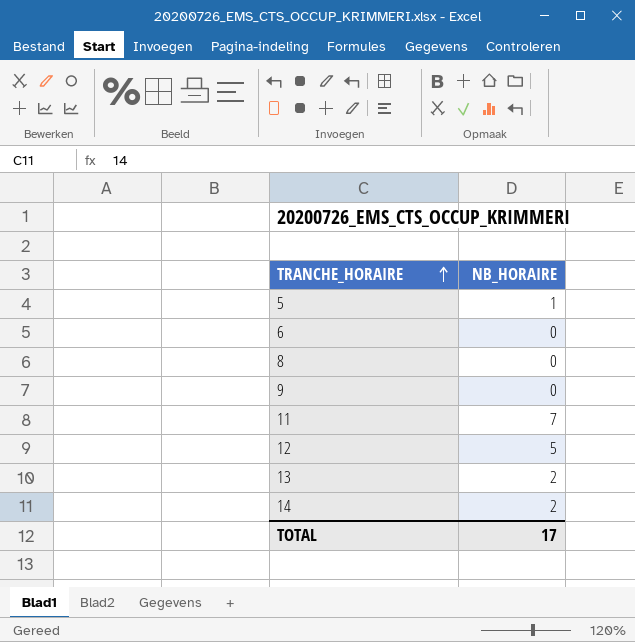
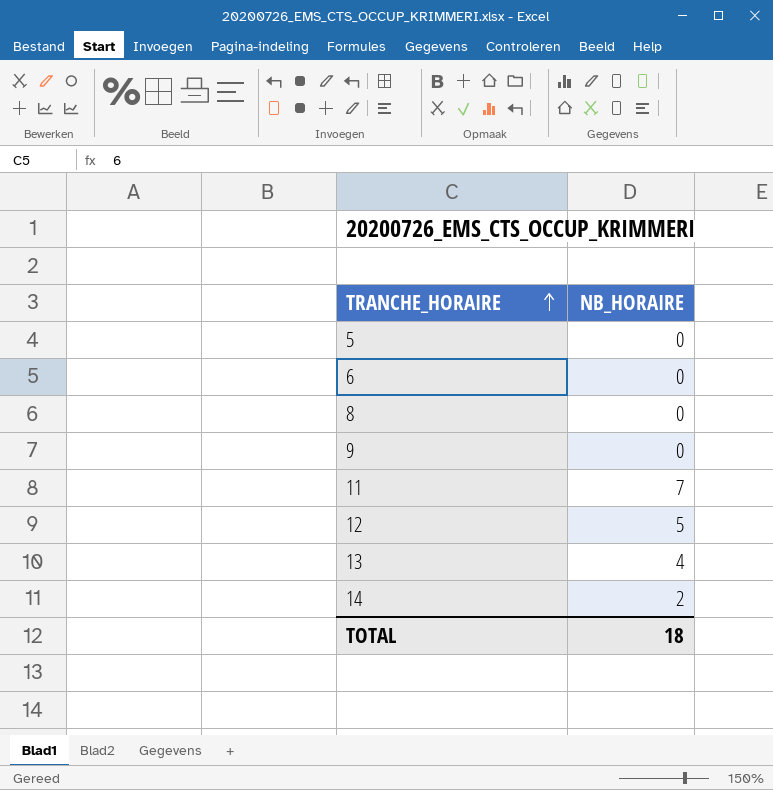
5 | NB_HORAIRE: 1 -> 0
13 | NB_HORAIRE: 2 -> 4
TOTAL | NB_HORAIRE: 17 -> 18

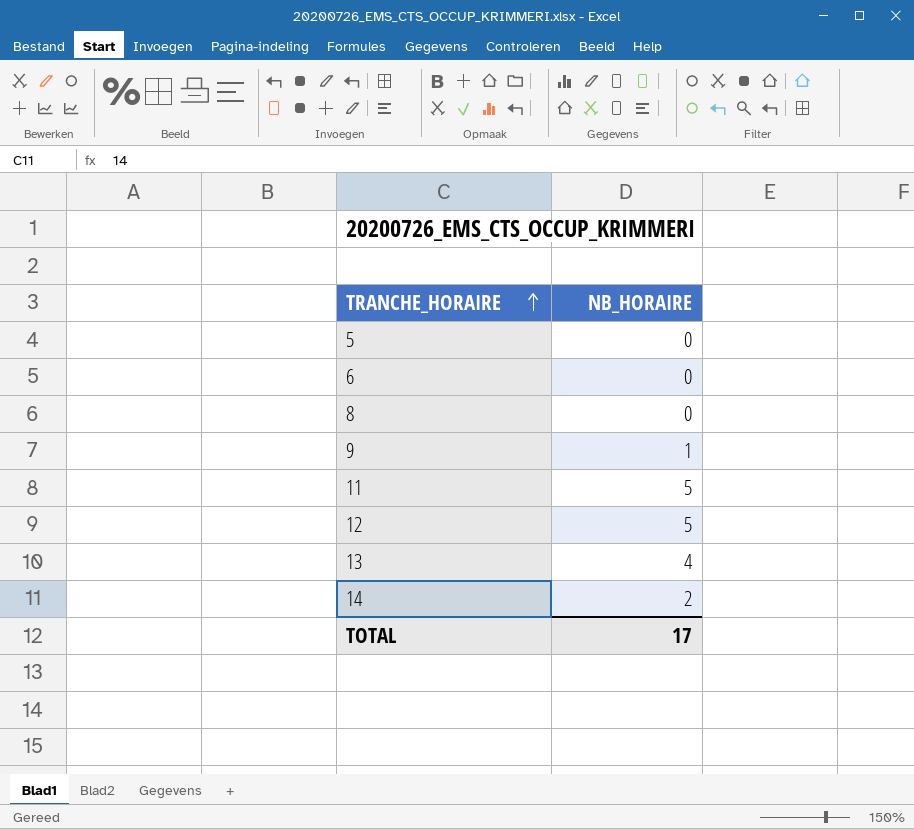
9 | NB_HORAIRE: 0 -> 1
11 | NB_HORAIRE: 7 -> 5
TOTAL | NB_HORAIRE: 18 -> 17

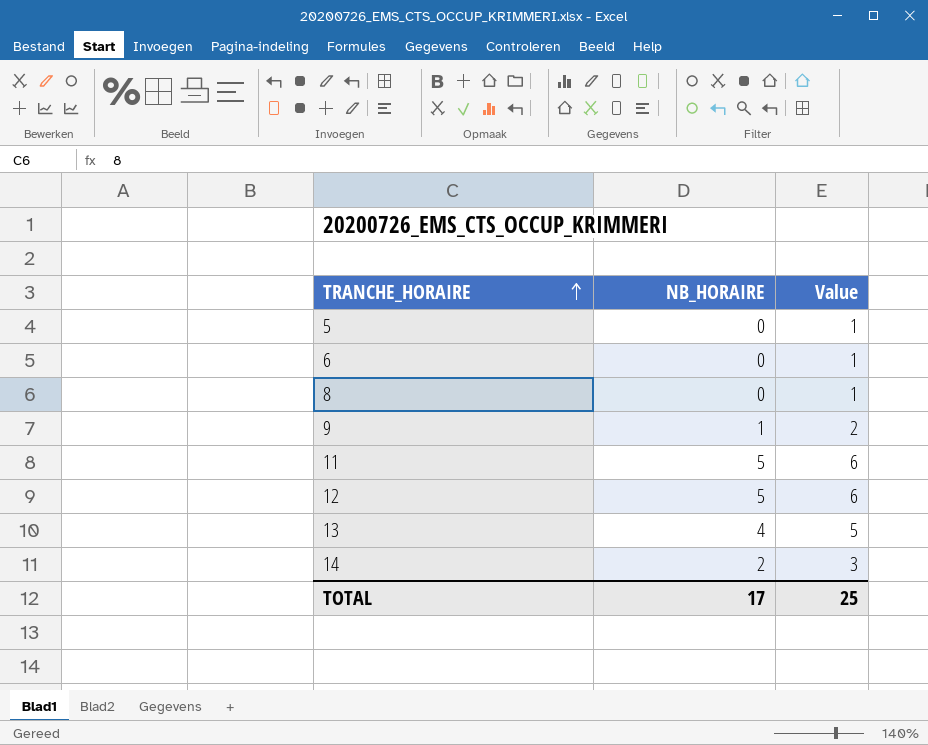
column Value | formula: none -> [NB_HORAIRE] + 1

